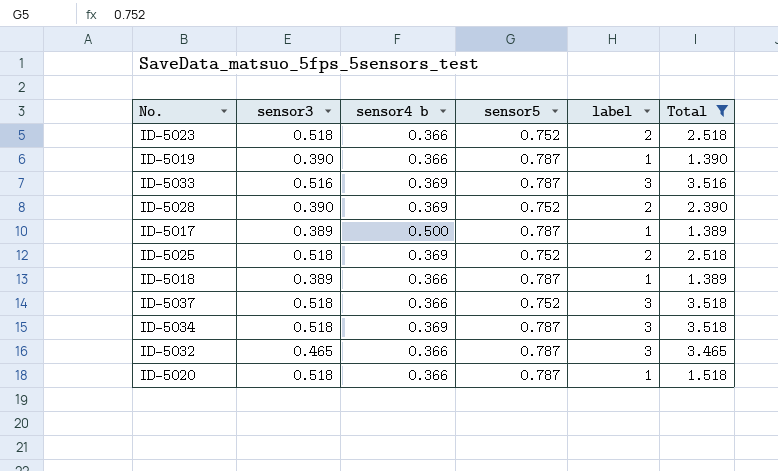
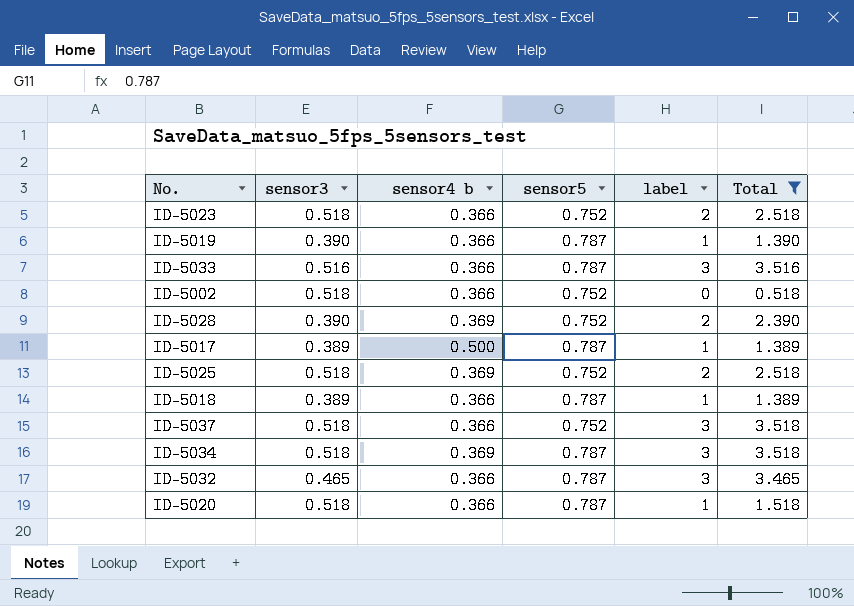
ID-5033 | sensor4 b: 0.369 -> 0.366
row ID-5002: none -> 0.518 | 0.366 | 0.752 | 0 | 0.518

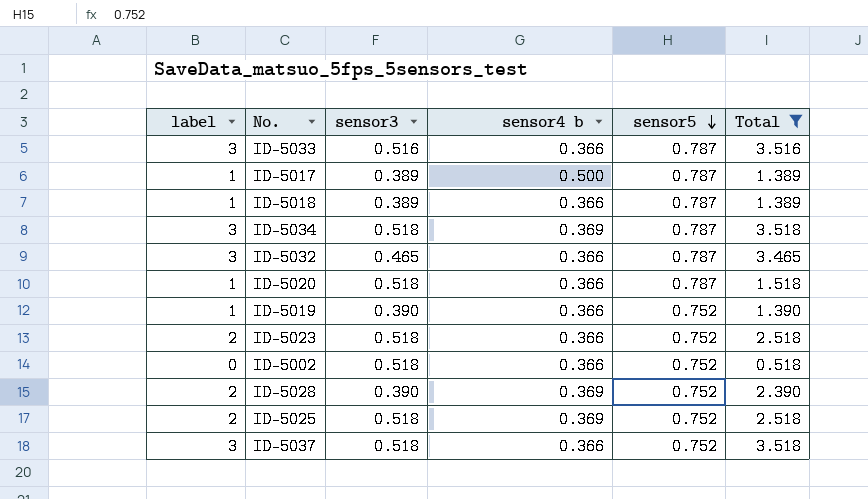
row order: none -> sensor5 descending
column label | position: 5 -> 1
ID-5019 | sensor5: 0.787 -> 0.752

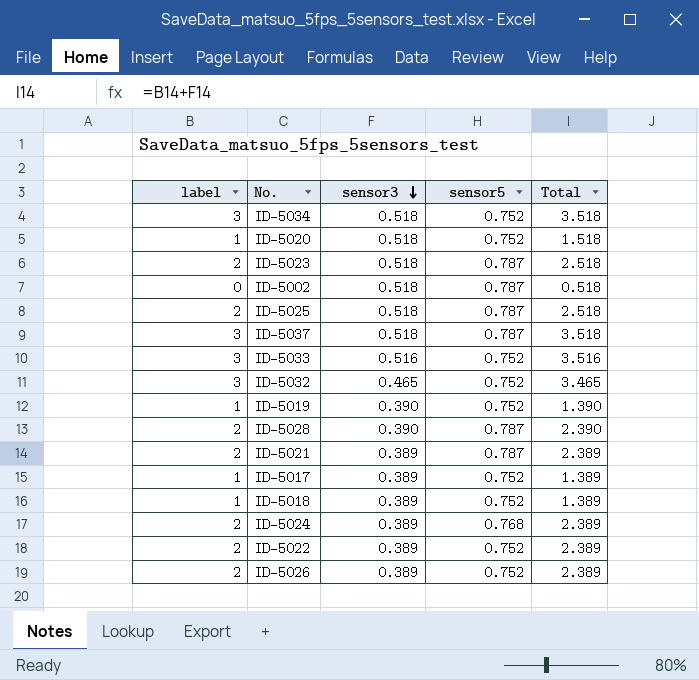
filter: Total != 2.389 -> none
row order: sensor5 descending -> sensor3 descending
column sensor4 b | position: 4 -> none
ID-5034 | sensor5: 0.787 -> 0.752
ID-5020 | sensor5: 0.787 -> 0.752
ID-5023 | sensor5: 0.752 -> 0.787
ID-5002 | sensor5: 0.752 -> 0.787
ID-5025 | sensor5: 0.752 -> 0.787
ID-5037 | sensor5: 0.752 -> 0.787
ID-5033 | sensor5: 0.787 -> 0.752
ID-5032 | sensor5: 0.787 -> 0.752
ID-5028 | sensor5: 0.752 -> 0.787
ID-5017 | sensor5: 0.787 -> 0.752
ID-5018 | sensor5: 0.787 -> 0.752

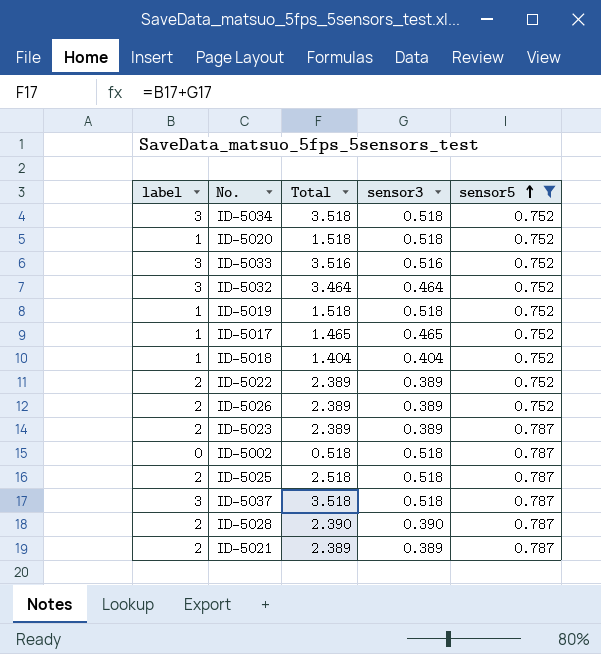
filter: none -> sensor5 != 0.768
row order: sensor3 descending -> sensor5 ascending
column Total | position: 5 -> 3
ID-5032 | Total: 3.465 -> 3.464
ID-5032 | sensor3: 0.465 -> 0.464
ID-5019 | Total: 1.390 -> 1.518
ID-5019 | sensor3: 0.390 -> 0.518
ID-5017 | Total: 1.389 -> 1.465
ID-5017 | sensor3: 0.389 -> 0.465
ID-5018 | Total: 1.389 -> 1.404
ID-5018 | sensor3: 0.389 -> 0.404
ID-5023 | Total: 2.518 -> 2.389
ID-5023 | sensor3: 0.518 -> 0.389

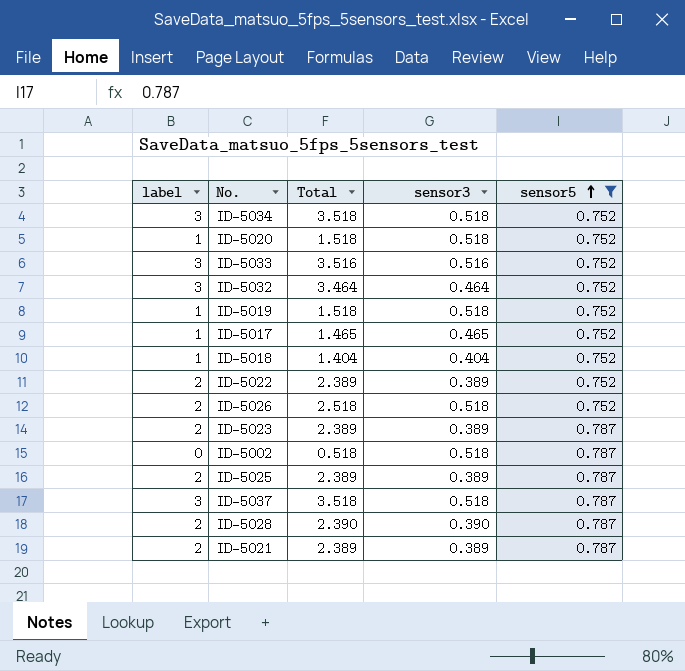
ID-5026 | Total: 2.389 -> 2.518
ID-5026 | sensor3: 0.389 -> 0.518
ID-5025 | Total: 2.518 -> 2.389
ID-5025 | sensor3: 0.518 -> 0.389

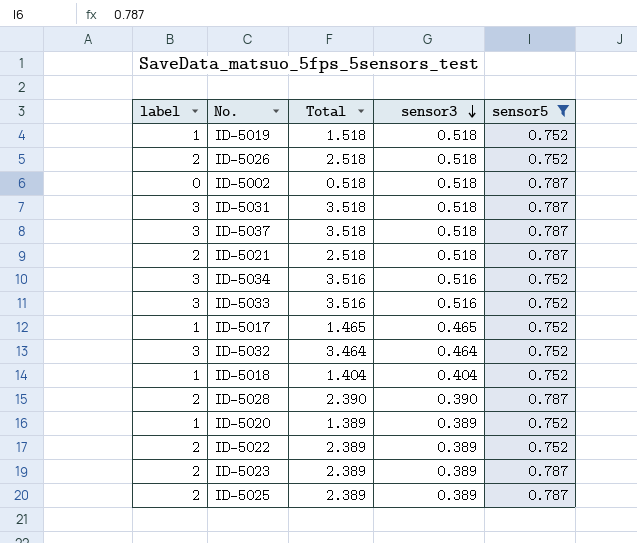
row order: sensor5 ascending -> sensor3 descending
row ID-5031: none -> 3 | 3.518 | 0.518 | 0.787
ID-5021 | Total: 2.389 -> 2.518
ID-5021 | sensor3: 0.389 -> 0.518
ID-5034 | Total: 3.518 -> 3.516
ID-5034 | sensor3: 0.518 -> 0.516
ID-5020 | Total: 1.518 -> 1.389
ID-5020 | sensor3: 0.518 -> 0.389

